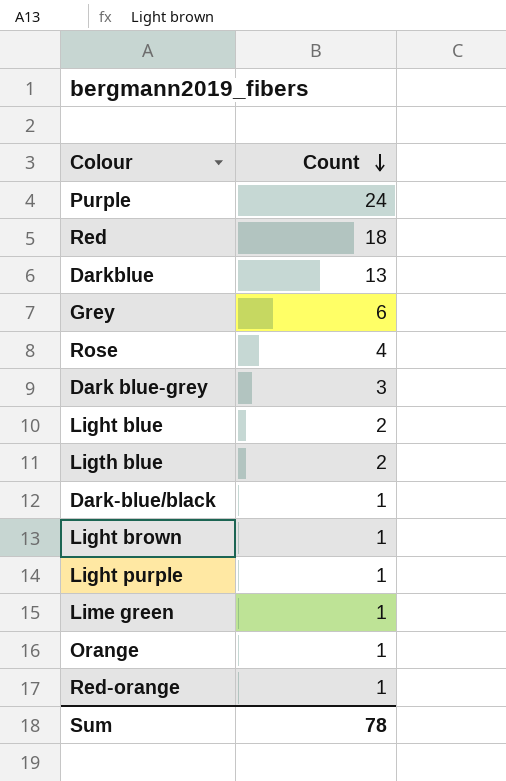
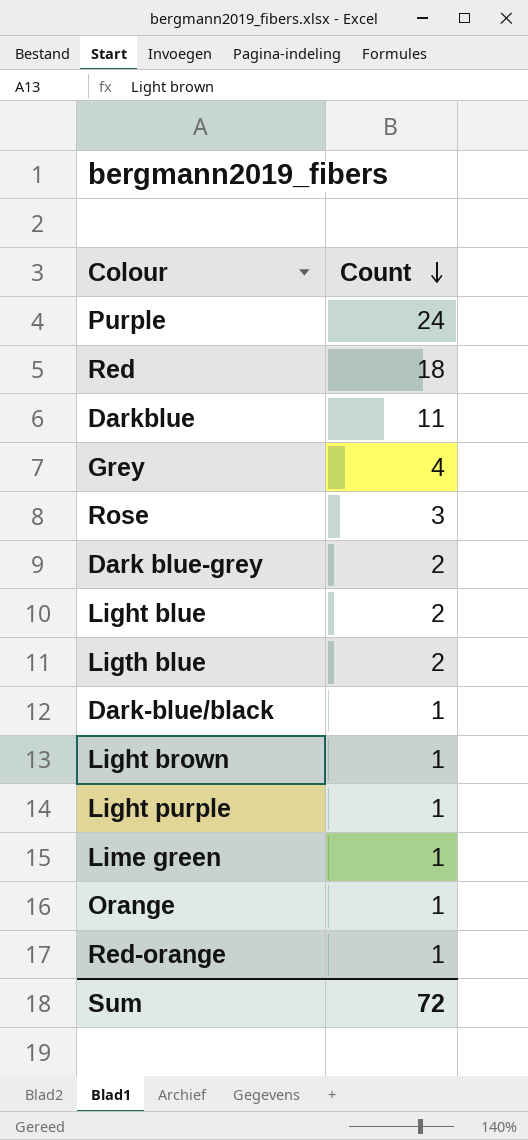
Darkblue | Count: 13 -> 11
Grey | Count: 6 -> 4
Rose | Count: 4 -> 3
Dark blue-grey | Count: 3 -> 2
Sum | Count: 78 -> 72

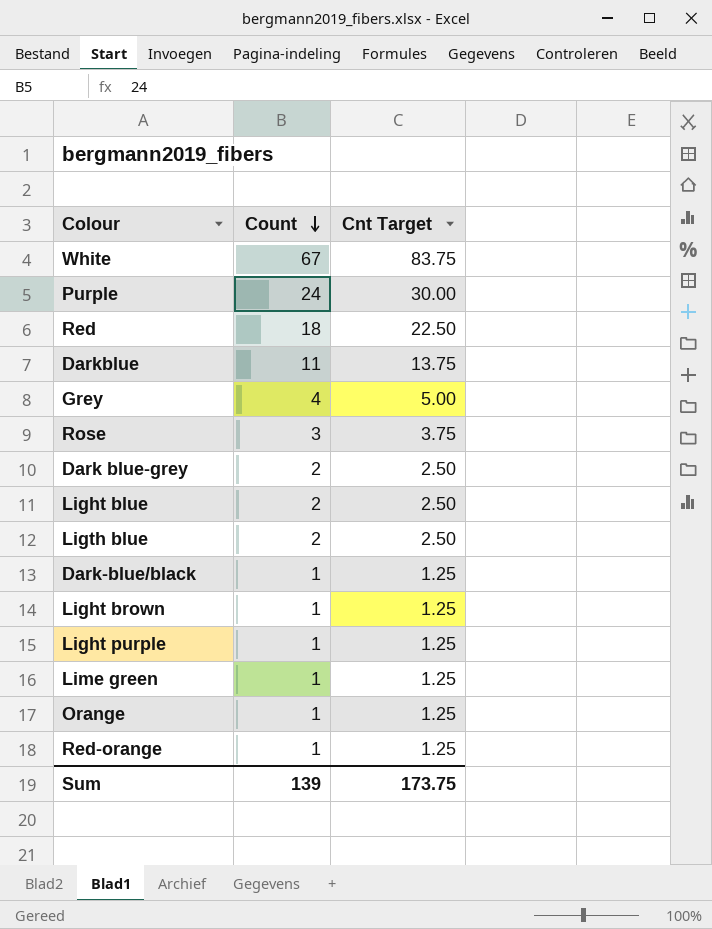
column Cnt Target | formula: none -> [Count] * 1.25
row White: none -> 67 | 83.75
Sum | Count: 72 -> 139

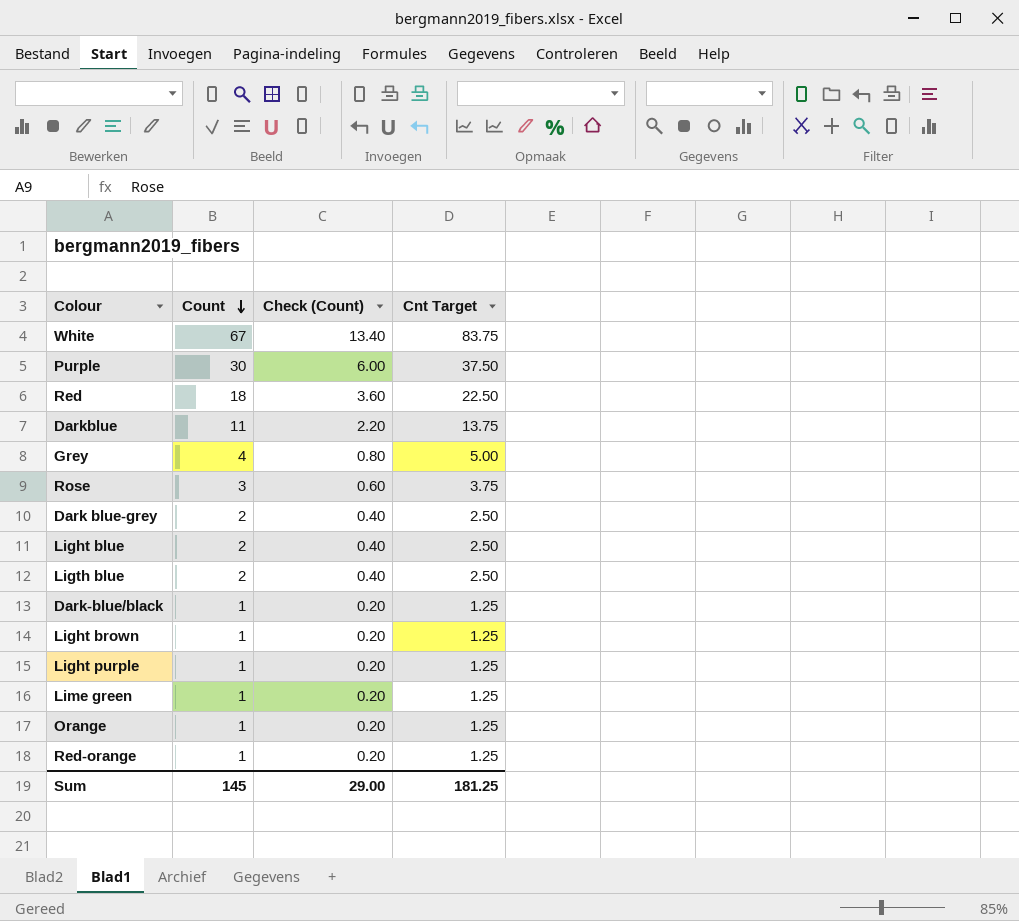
column Check (Count) | formula: none -> [Count] * 0.2
Purple | Count: 24 -> 30
Purple | Cnt Target: 30.00 -> 37.50
Sum | Count: 139 -> 145
Sum | Cnt Target: 173.75 -> 181.25

